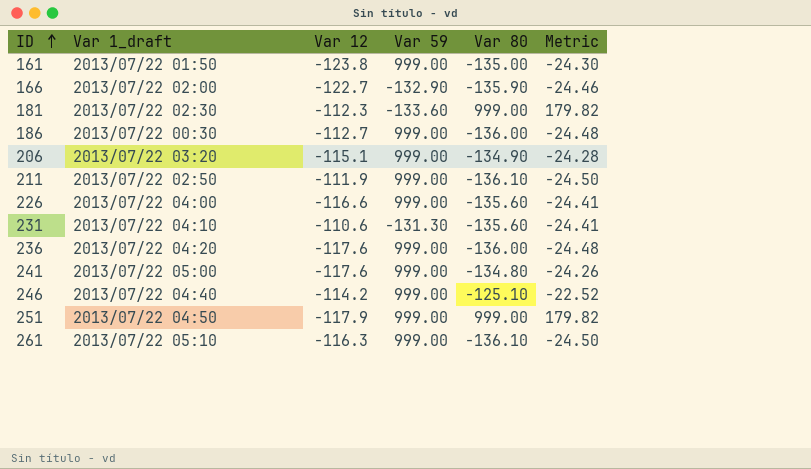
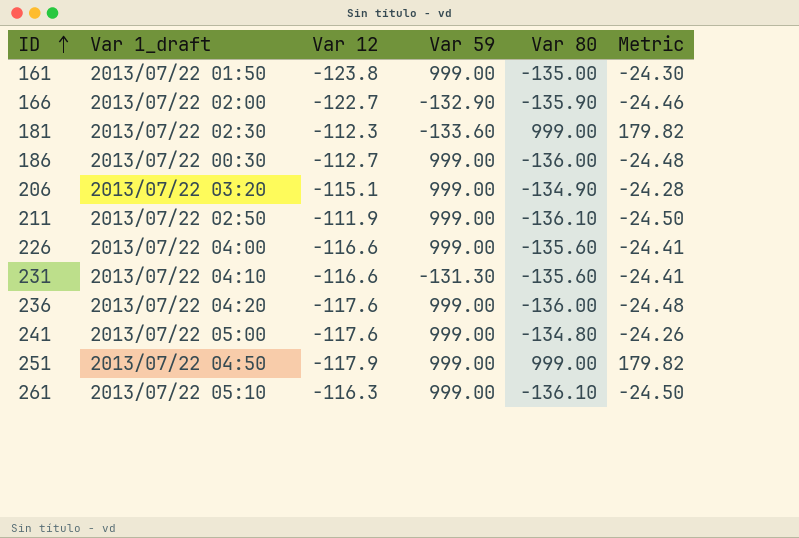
row 246: 2013/07/22 04:40 | -114.2 | 999.00 | -125.10 | -22.52 -> none
231 | Var 12: -110.6 -> -116.6

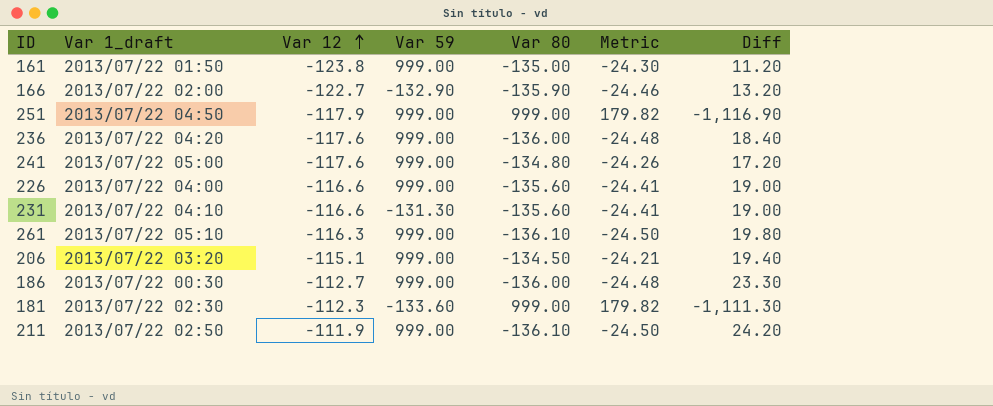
row order: ID ascending -> Var 12 ascending
column Diff | formula: none -> [Var 12] - [Var 80]
206 | Var 80: -134.90 -> -134.50
206 | Metric: -24.28 -> -24.21

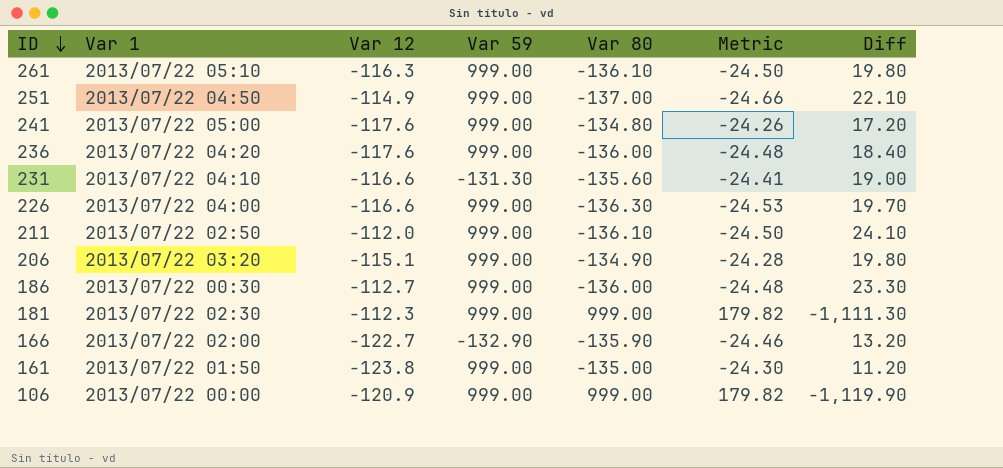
row order: Var 12 ascending -> ID descending
column name: Var 1_draft -> Var 1
251 | Var 12: -117.9 -> -114.9
251 | Var 80: 999.00 -> -137.00
251 | Metric: 179.82 -> -24.66
251 | Diff: -1,116.90 -> 22.10
226 | Var 80: -135.60 -> -136.30
226 | Metric: -24.41 -> -24.53
226 | Diff: 19.00 -> 19.70
211 | Var 12: -111.9 -> -112.0
211 | Diff: 24.20 -> 24.10
206 | Var 80: -134.50 -> -134.90
206 | Metric: -24.21 -> -24.28
206 | Diff: 19.40 -> 19.80
181 | Var 59: -133.60 -> 999.00
row 106: none -> 2013/07/22 00:00 | -120.9 | 999.00 | 999.00 | 179.82 | -1,119.90

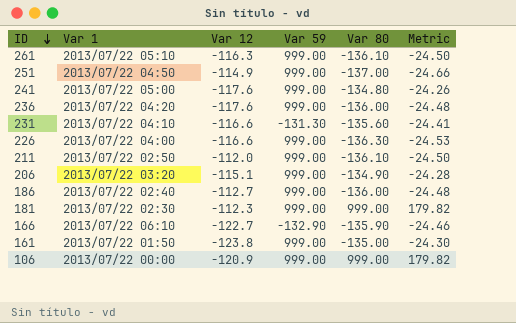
column Diff | formula: [Var 12] - [Var 80] -> none
186 | Var 1: 2013/07/22 00:30 -> 2013/07/22 02:40
166 | Var 1: 2013/07/22 02:00 -> 2013/07/22 06:10

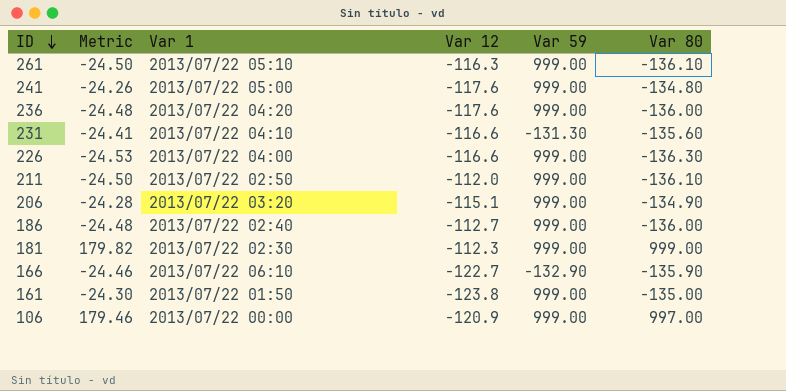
column Metric | position: 6 -> 2
row 251: 2013/07/22 04:50 | -114.9 | 999.00 | -137.00 | -24.66 -> none
106 | Metric: 179.82 -> 179.46
106 | Var 80: 999.00 -> 997.00

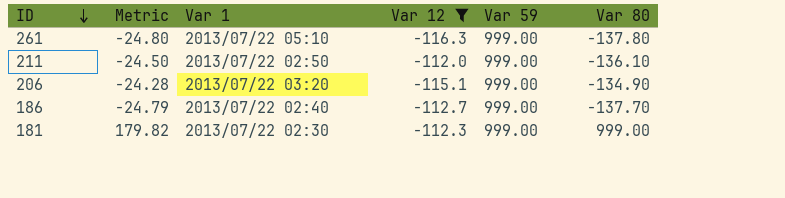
filter: none -> Var 12 >= -116.3
261 | Metric: -24.50 -> -24.80
261 | Var 80: -136.10 -> -137.80
186 | Metric: -24.48 -> -24.79
186 | Var 80: -136.00 -> -137.70

